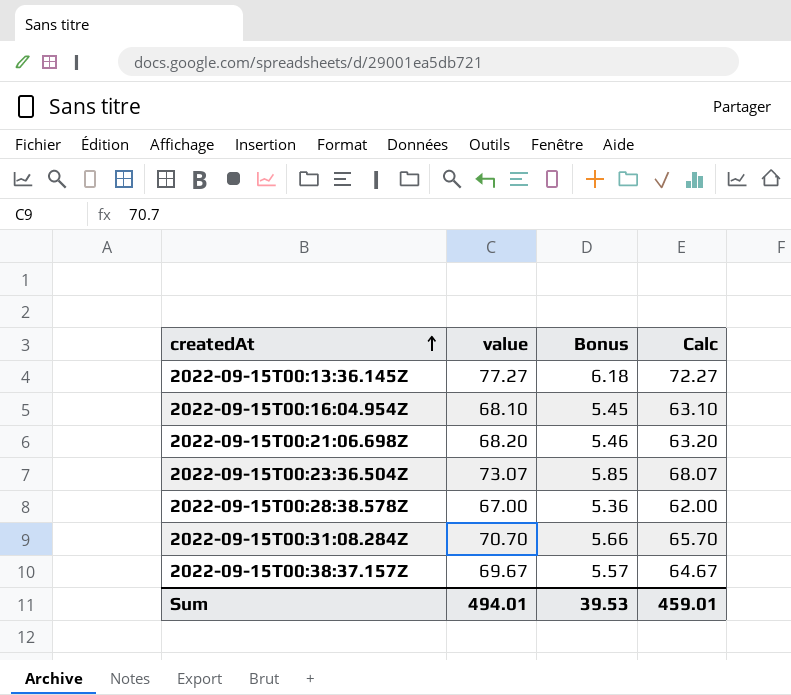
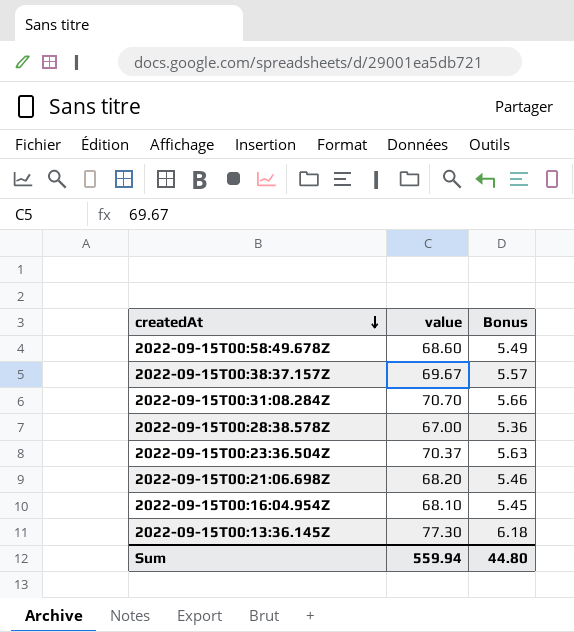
row order: createdAt ascending -> createdAt descending
column Calc | formula: [value] - 5 -> none
row 2022-09-15T00:58:49.678Z: none -> 68.60 | 5.49
2022-09-15T00:23:36.504Z | value: 73.07 -> 70.37
2022-09-15T00:23:36.504Z | Bonus: 5.85 -> 5.63
2022-09-15T00:13:36.145Z | value: 77.27 -> 77.30
Sum | value: 494.01 -> 559.94
Sum | Bonus: 39.53 -> 44.80

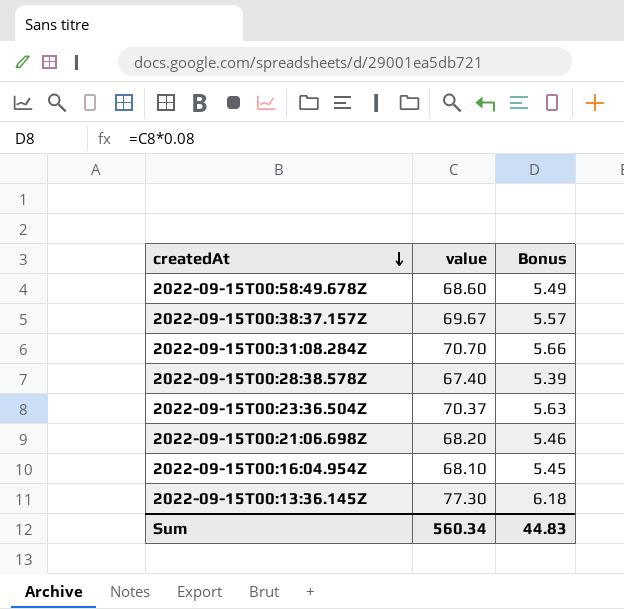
2022-09-15T00:28:38.578Z | value: 67.00 -> 67.40
2022-09-15T00:28:38.578Z | Bonus: 5.36 -> 5.39
Sum | value: 559.94 -> 560.34
Sum | Bonus: 44.80 -> 44.83

